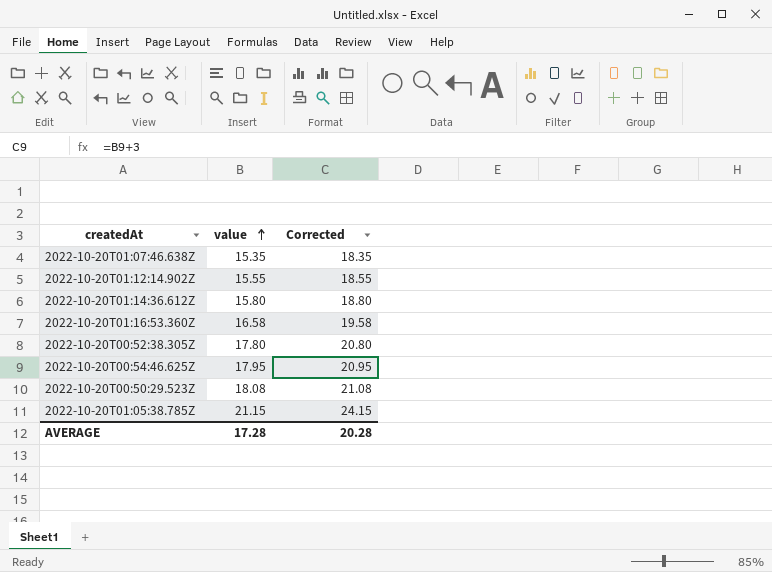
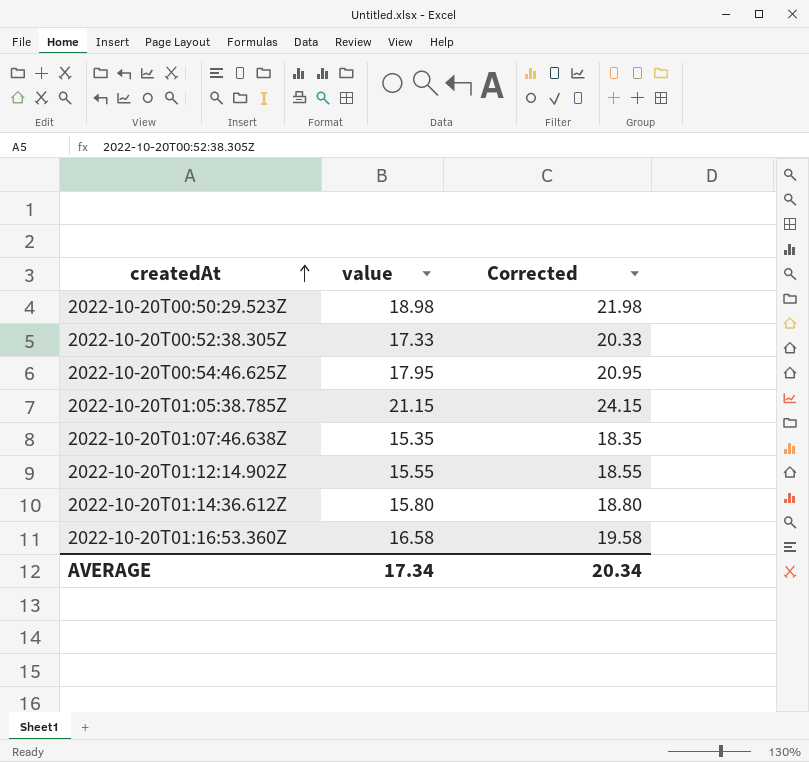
row order: value ascending -> createdAt ascending
2022-10-20T00:50:29.523Z | value: 18.08 -> 18.98
2022-10-20T00:50:29.523Z | Corrected: 21.08 -> 21.98
2022-10-20T00:52:38.305Z | value: 17.80 -> 17.33
2022-10-20T00:52:38.305Z | Corrected: 20.80 -> 20.33
AVERAGE | value: 17.28 -> 17.34
AVERAGE | Corrected: 20.28 -> 20.34

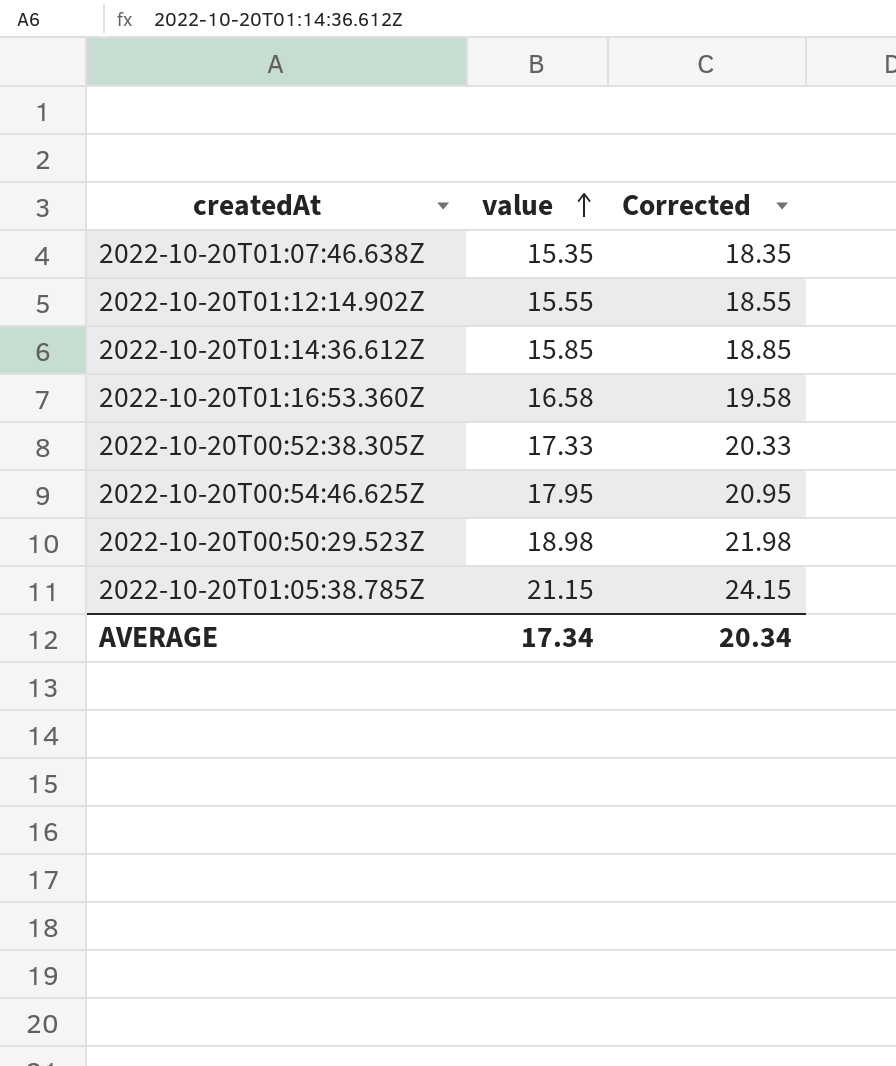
row order: createdAt ascending -> value ascending
2022-10-20T01:14:36.612Z | value: 15.80 -> 15.85
2022-10-20T01:14:36.612Z | Corrected: 18.80 -> 18.85

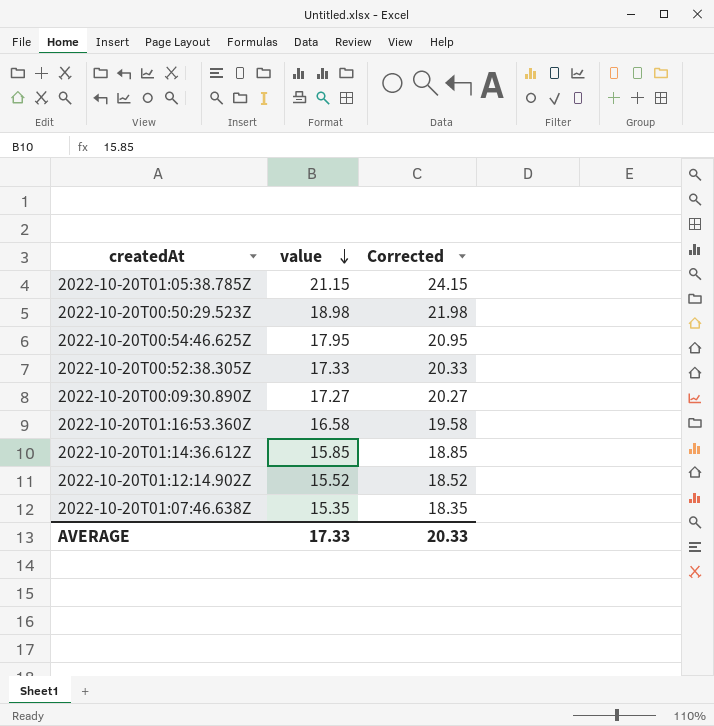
row order: value ascending -> value descending
row 2022-10-20T00:09:30.890Z: none -> 17.27 | 20.27
2022-10-20T01:12:14.902Z | value: 15.55 -> 15.52
2022-10-20T01:12:14.902Z | Corrected: 18.55 -> 18.52
AVERAGE | value: 17.34 -> 17.33
AVERAGE | Corrected: 20.34 -> 20.33

